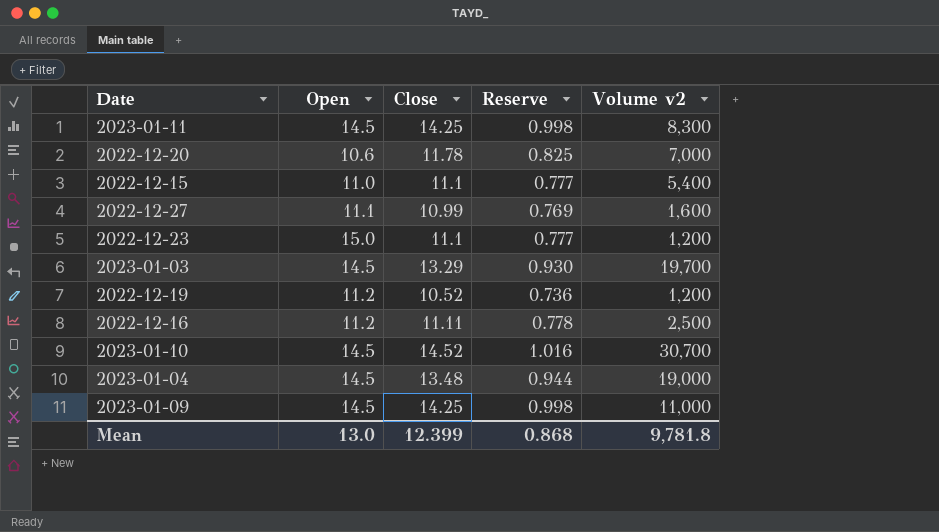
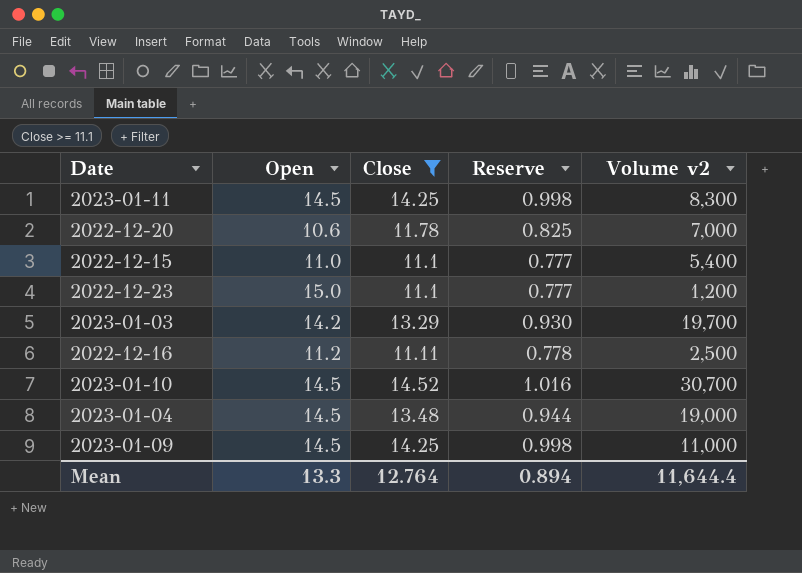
filter: none -> Close >= 11.1
2023-01-03 | Open: 14.5 -> 14.2
Mean | Open: 13.0 -> 13.3
Mean | Close: 12.399 -> 12.764
Mean | Reserve: 0.868 -> 0.894
Mean | Volume v2: 9,781.8 -> 11,644.4

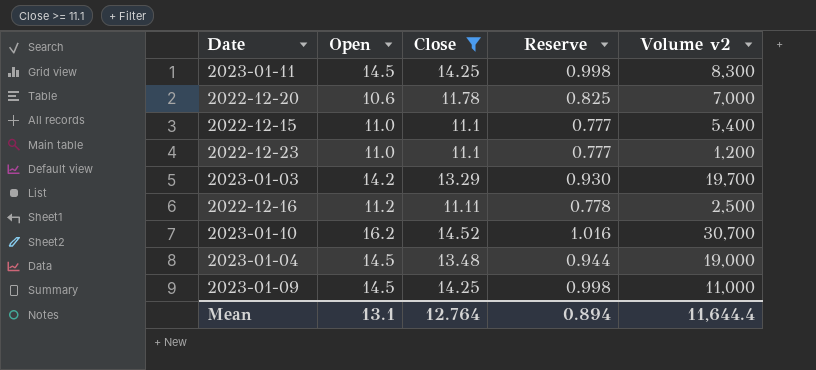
2022-12-23 | Open: 15.0 -> 11.0
2023-01-10 | Open: 14.5 -> 16.2
Mean | Open: 13.3 -> 13.1

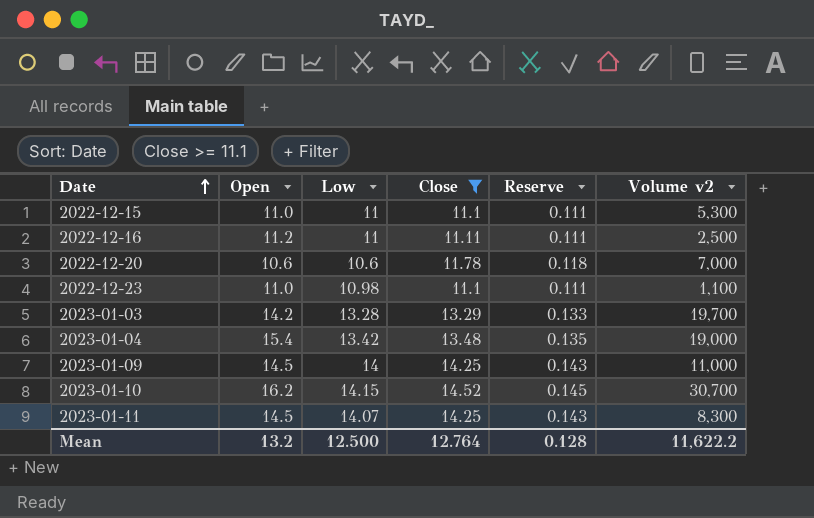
row order: none -> Date ascending
column Low | position: none -> 3
column Reserve | formula: [Close] * 0.07 -> [Close] * 0.01
2022-12-15 | Volume v2: 5,400 -> 5,300
2022-12-23 | Volume v2: 1,200 -> 1,100
2023-01-04 | Open: 14.5 -> 15.4
Mean | Open: 13.1 -> 13.2
Mean | Reserve: 0.894 -> 0.128
Mean | Volume v2: 11,644.4 -> 11,622.2

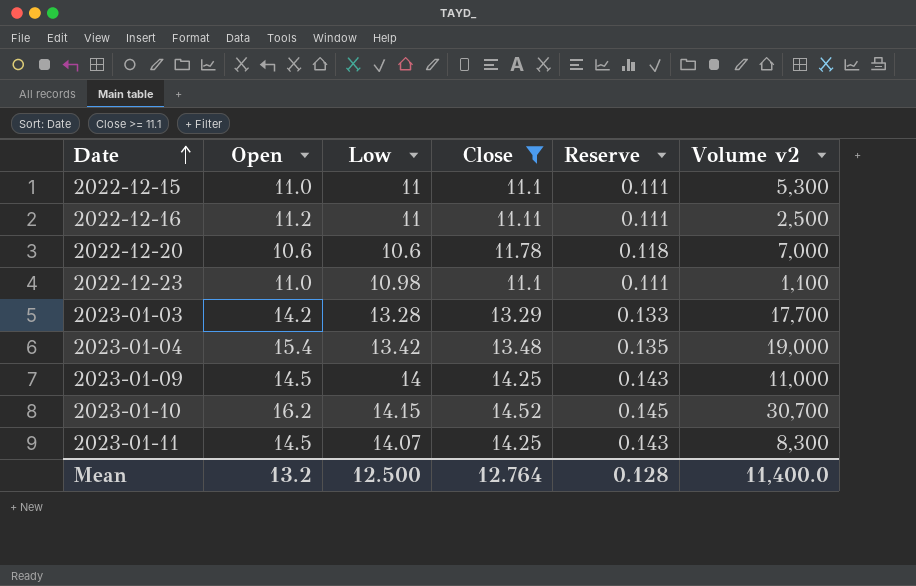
2023-01-03 | Volume v2: 19,700 -> 17,700
Mean | Volume v2: 11,622.2 -> 11,400.0

